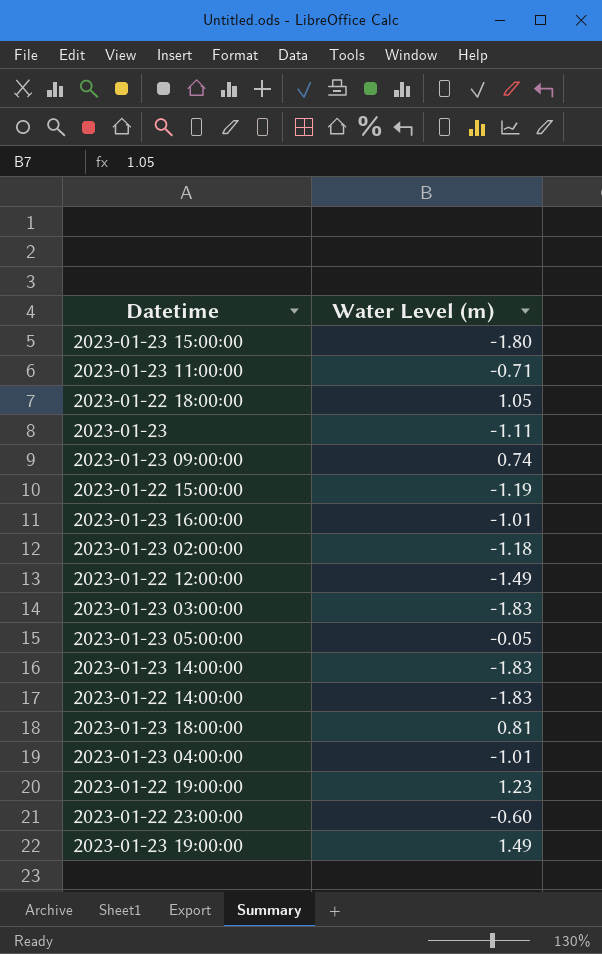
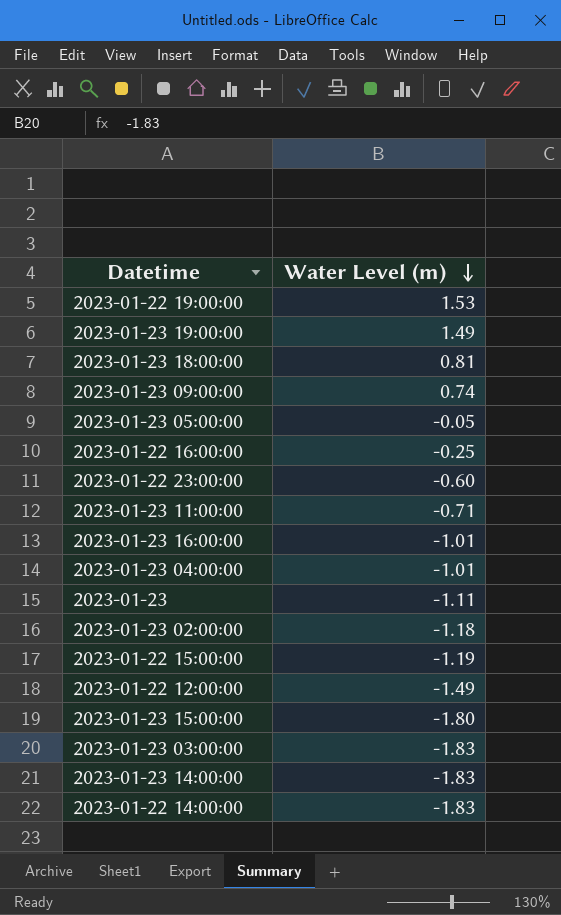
row order: none -> Water Level (m) descending
row 2023-01-22 18:00:00: 1.05 -> none
2023-01-22 19:00:00 | Water Level (m): 1.23 -> 1.53
row 2023-01-22 16:00:00: none -> -0.25

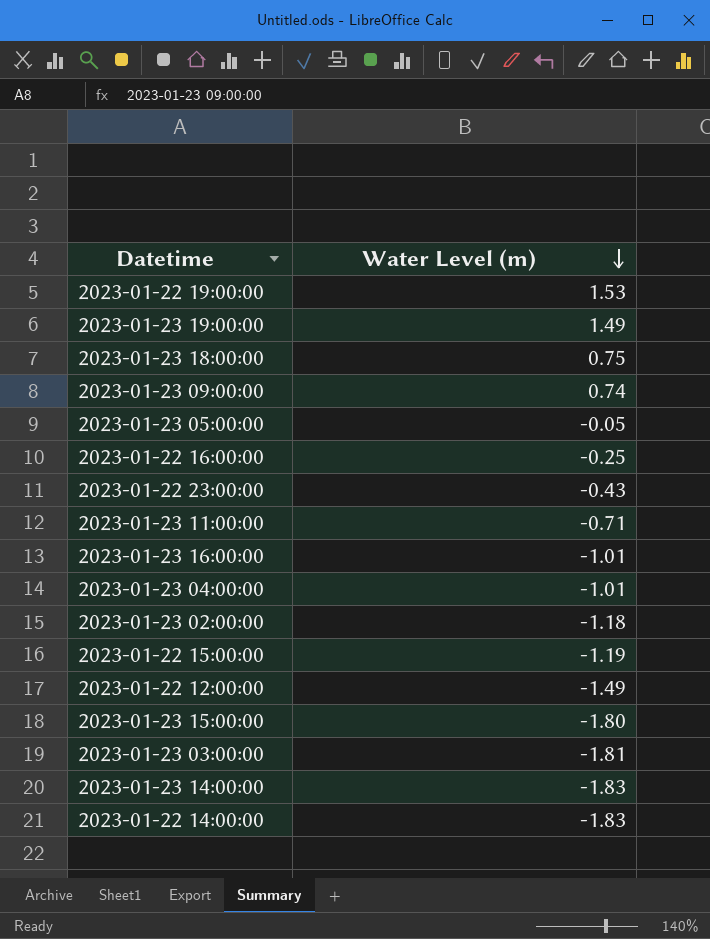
row 2023-01-23: -1.11 -> none
2023-01-23 18:00:00 | Water Level (m): 0.81 -> 0.75
2023-01-22 23:00:00 | Water Level (m): -0.60 -> -0.43
2023-01-23 03:00:00 | Water Level (m): -1.83 -> -1.81

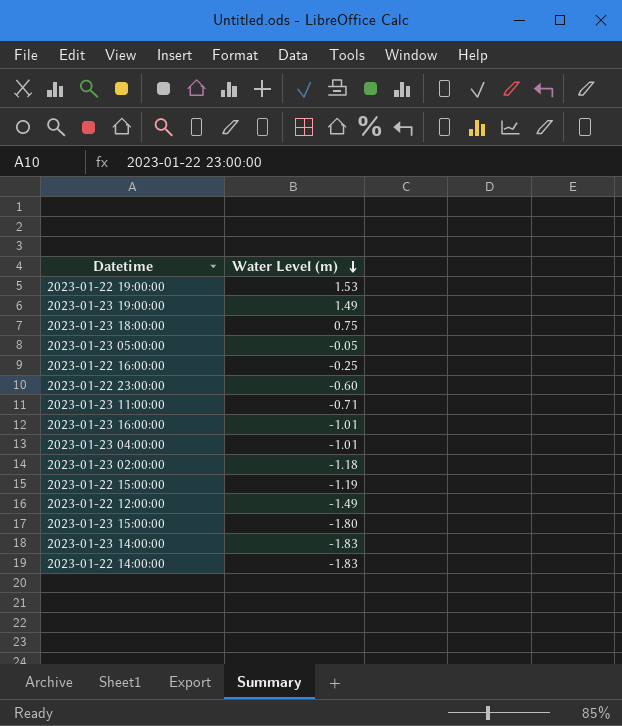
row 2023-01-23 09:00:00: 0.74 -> none
row 2023-01-23 03:00:00: -1.81 -> none
2023-01-22 23:00:00 | Water Level (m): -0.43 -> -0.60

